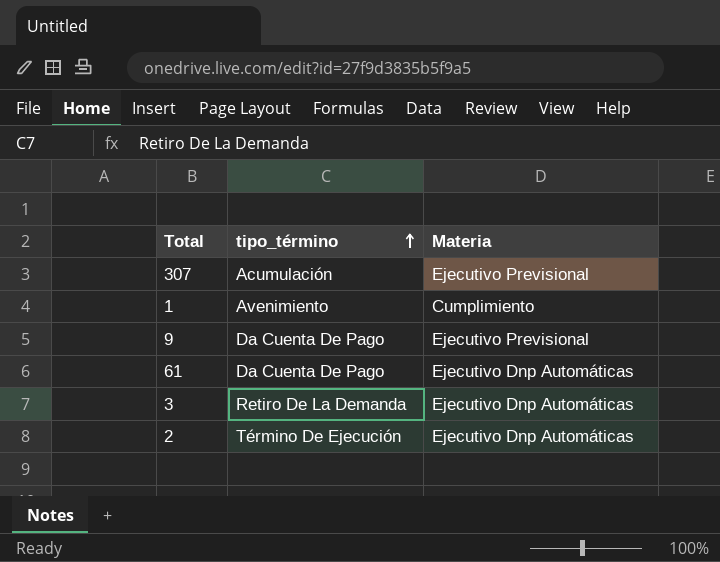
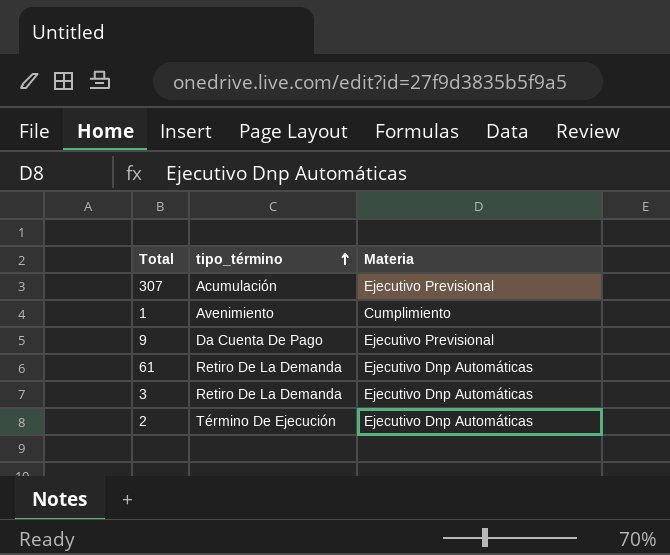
61 | tipo_término: Da Cuenta De Pago -> Retiro De La Demanda

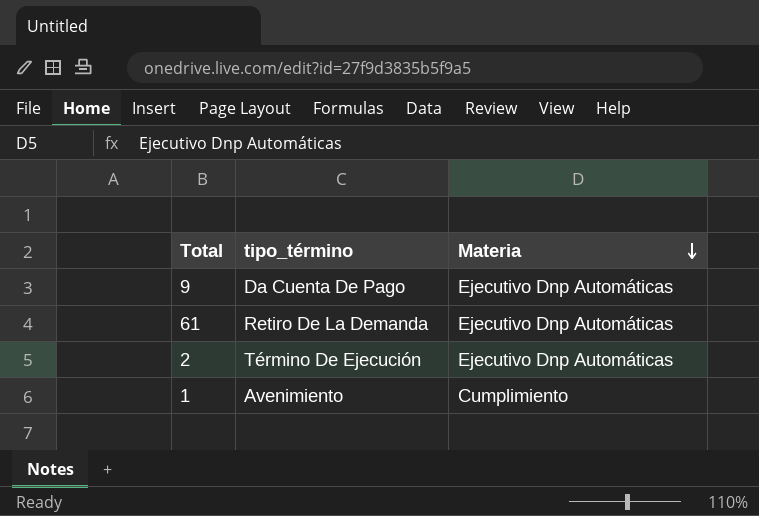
row order: tipo_término ascending -> Materia descending
row 307: Acumulación | Ejecutivo Previsional -> none
row 3: Retiro De La Demanda | Ejecutivo Dnp Automáticas -> none
9 | Materia: Ejecutivo Previsional -> Ejecutivo Dnp Automáticas

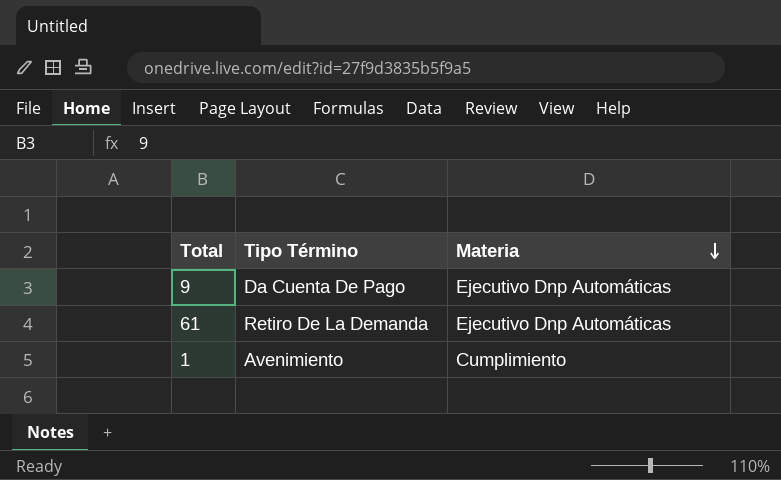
column name: tipo_término -> Tipo Término
row 2: Término De Ejecución | Ejecutivo Dnp Automáticas -> none

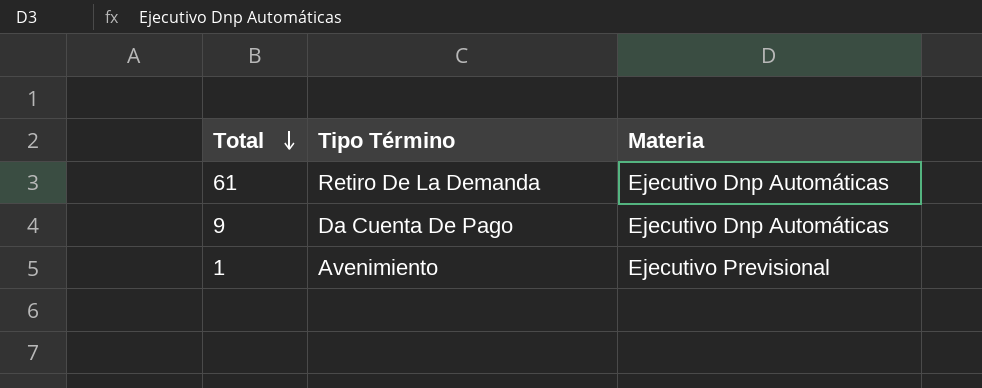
row order: Materia descending -> Total descending
1 | Materia: Cumplimiento -> Ejecutivo Previsional

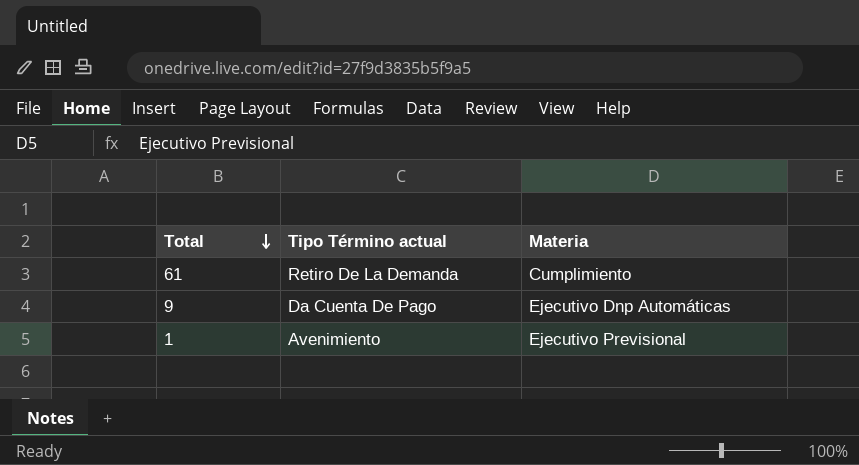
column name: Tipo Término -> Tipo Término actual
61 | Materia: Ejecutivo Dnp Automáticas -> Cumplimiento

